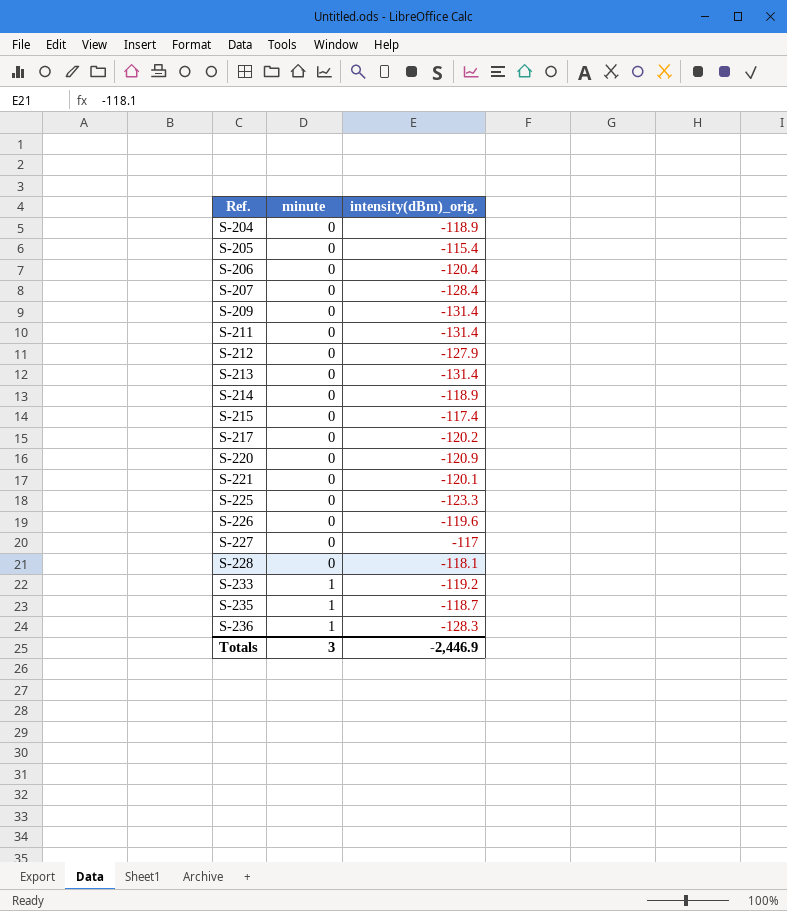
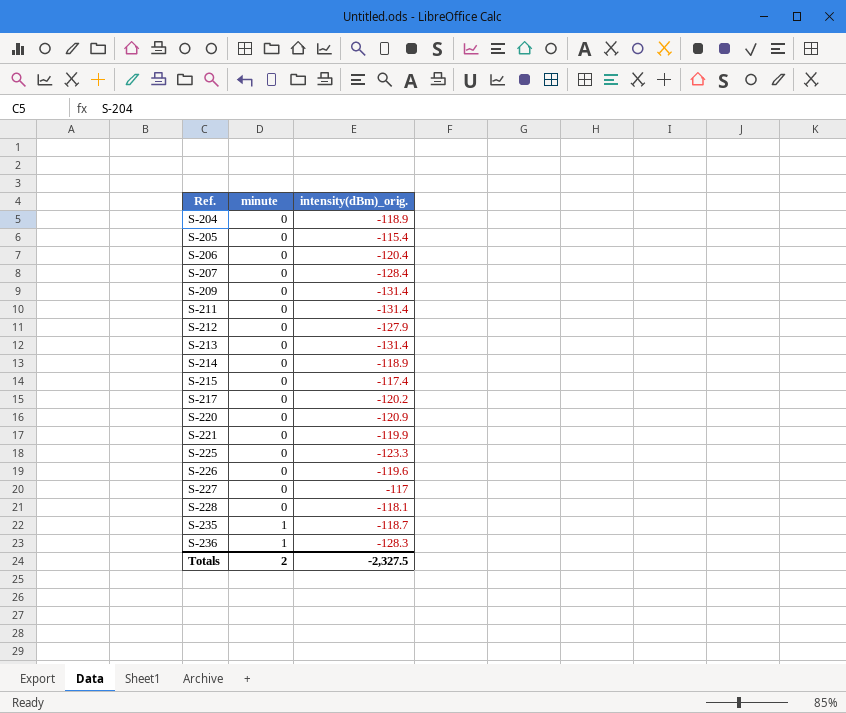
row S-233: 1 | -119.2 -> none
S-221 | intensity(dBm)_orig.: -120.1 -> -119.9
Totals | minute: 3 -> 2
Totals | intensity(dBm)_orig.: -2,446.9 -> -2,327.5

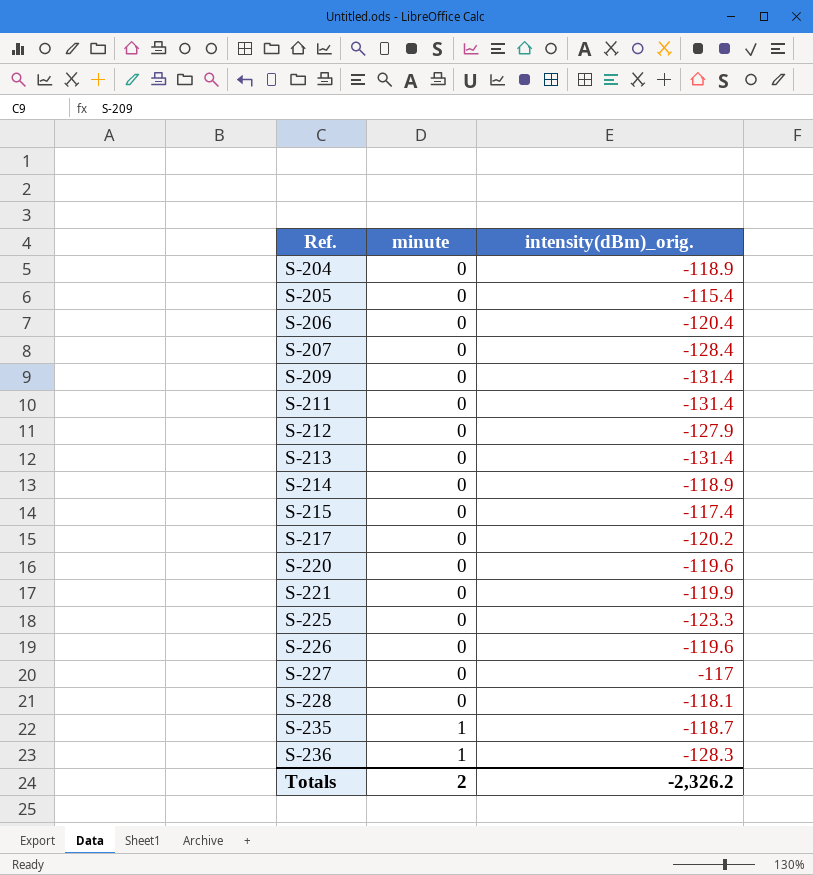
S-220 | intensity(dBm)_orig.: -120.9 -> -119.6
Totals | intensity(dBm)_orig.: -2,327.5 -> -2,326.2

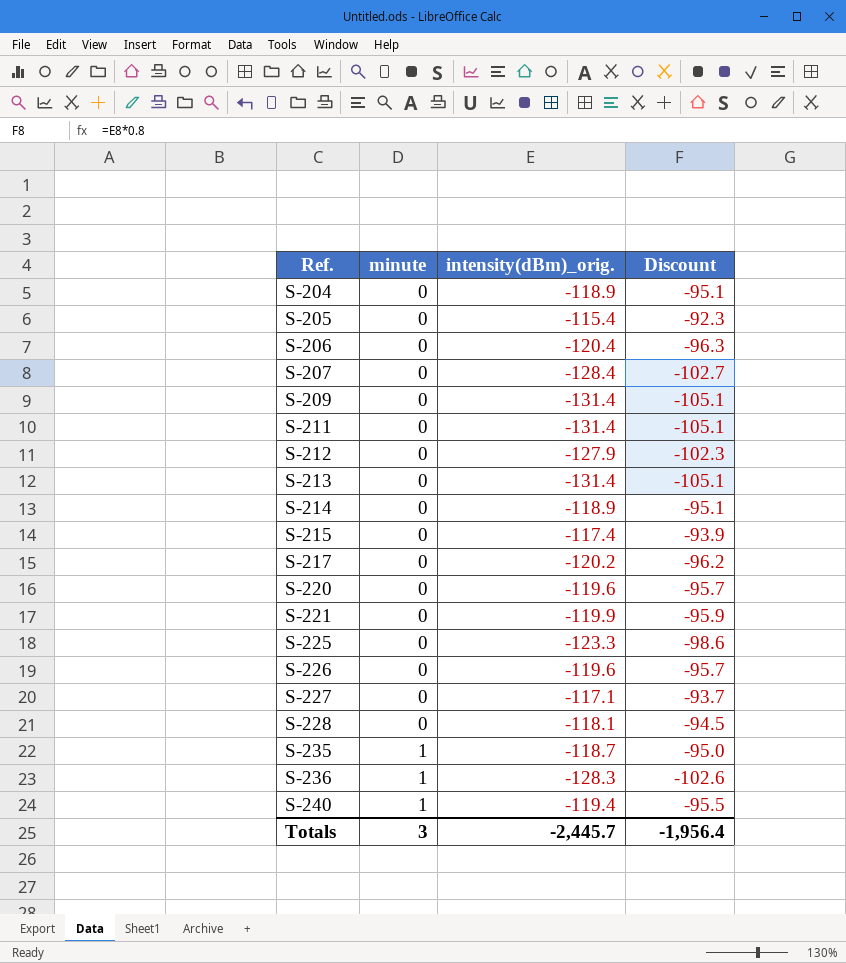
column Discount | formula: none -> [intensity(dBm)_orig.] * 0.8
S-227 | intensity(dBm)_orig.: -117 -> -117.1
row S-240: none -> 1 | -119.4 | -95.5
Totals | minute: 2 -> 3
Totals | intensity(dBm)_orig.: -2,326.2 -> -2,445.7

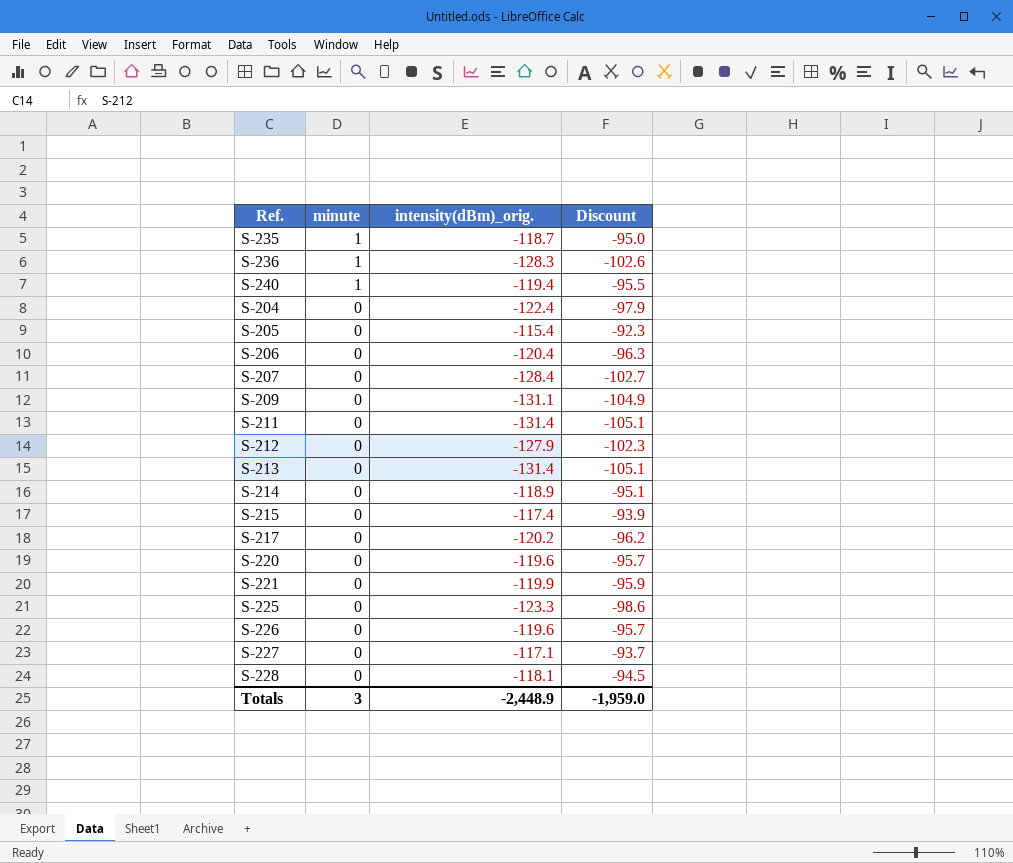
row order: Ref. ascending -> minute descending
S-204 | intensity(dBm)_orig.: -118.9 -> -122.4
S-204 | Discount: -95.1 -> -97.9
S-209 | intensity(dBm)_orig.: -131.4 -> -131.1
S-209 | Discount: -105.1 -> -104.9
Totals | intensity(dBm)_orig.: -2,445.7 -> -2,448.9
Totals | Discount: -1,956.4 -> -1,959.0

